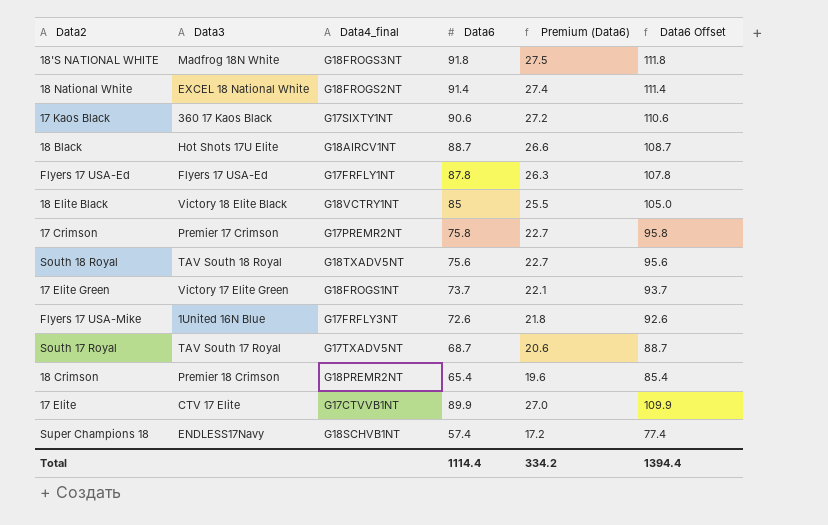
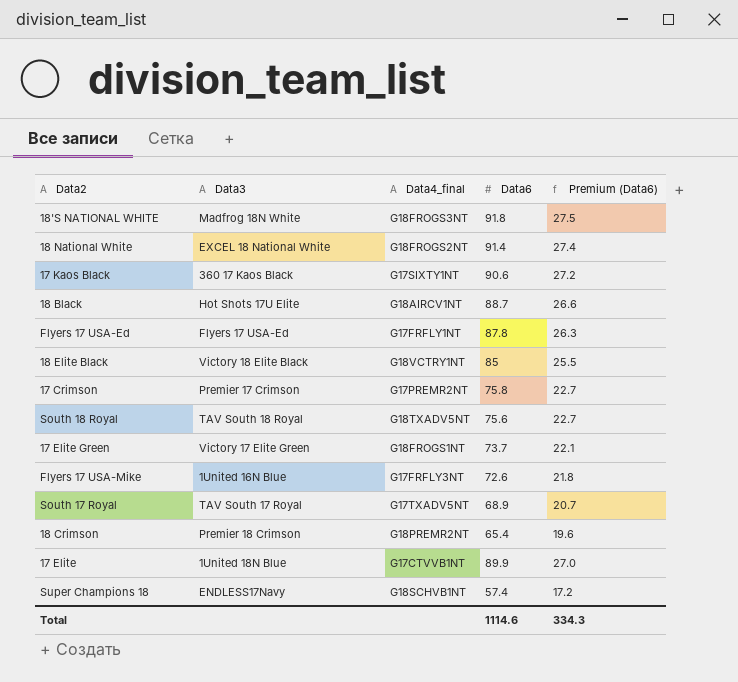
column Data6 Offset | formula: [Data6] + 20 -> none
South 17 Royal | Data6: 68.7 -> 68.9
South 17 Royal | Premium (Data6): 20.6 -> 20.7
17 Elite | Data3: CTV 17 Elite -> 1United 18N Blue
Total | Data6: 1114.4 -> 1114.6
Total | Premium (Data6): 334.2 -> 334.3

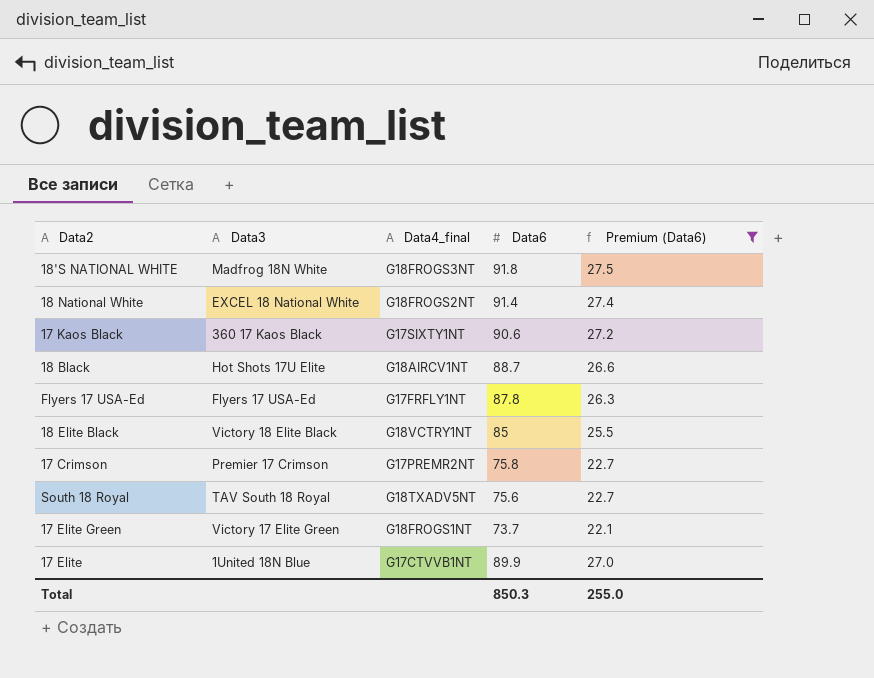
filter: none -> Premium (Data6) >= 22.1
Total | Data6: 1114.6 -> 850.3
Total | Premium (Data6): 334.3 -> 255.0

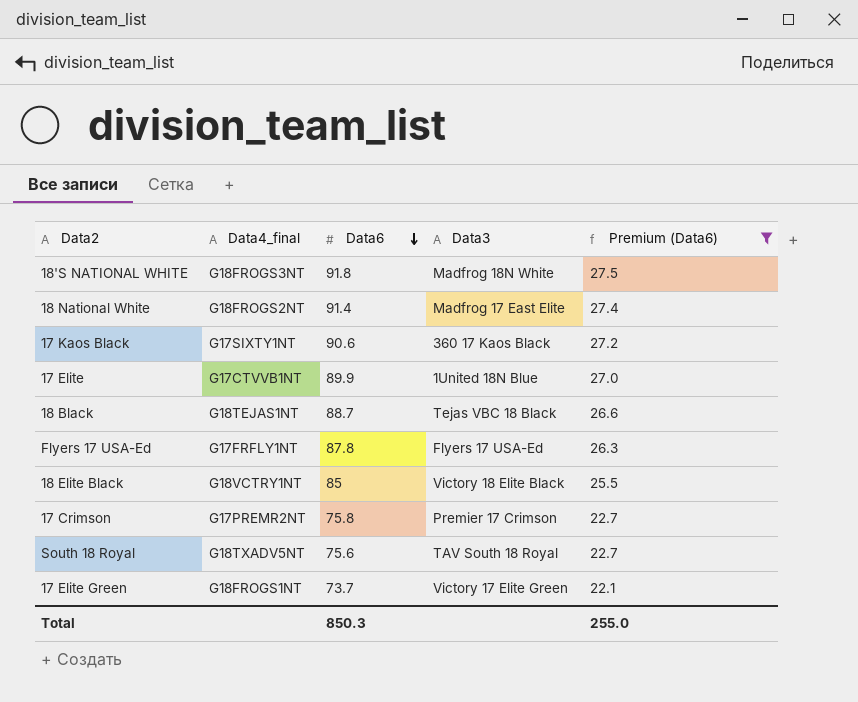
row order: none -> Data6 descending
column Data3 | position: 2 -> 4
18 National White | Data3: EXCEL 18 National White -> Madfrog 17 East Elite
18 Black | Data4_final: G18AIRCV1NT -> G18TEJAS1NT
18 Black | Data3: Hot Shots 17U Elite -> Tejas VBC 18 Black

